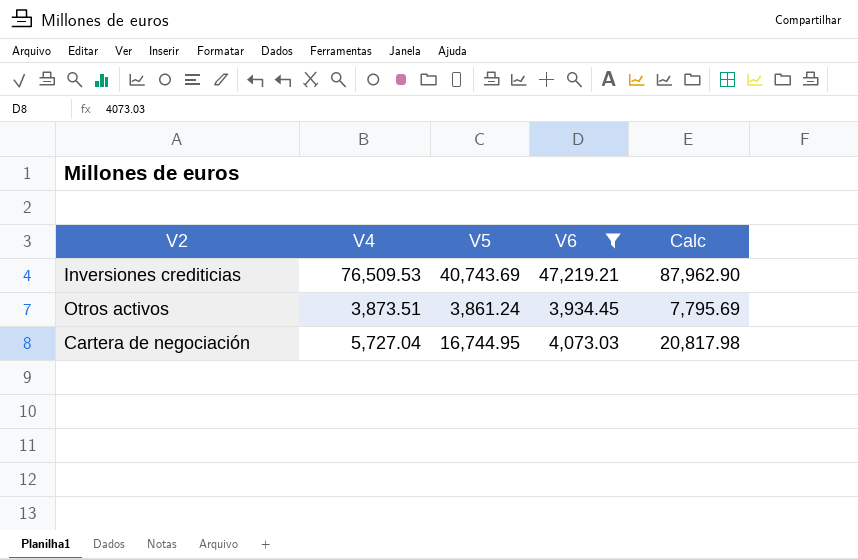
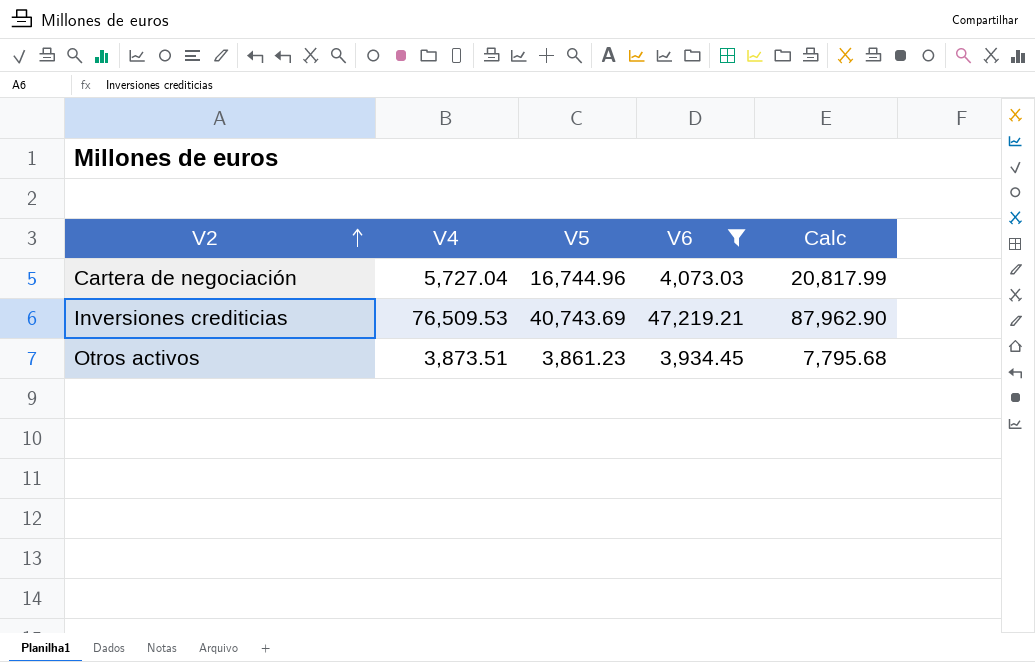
row order: none -> V2 ascending
Cartera de negociación | V5: 16,744.95 -> 16,744.96
Cartera de negociación | Calc: 20,817.98 -> 20,817.99
Otros activos | V5: 3,861.24 -> 3,861.23
Otros activos | Calc: 7,795.69 -> 7,795.68

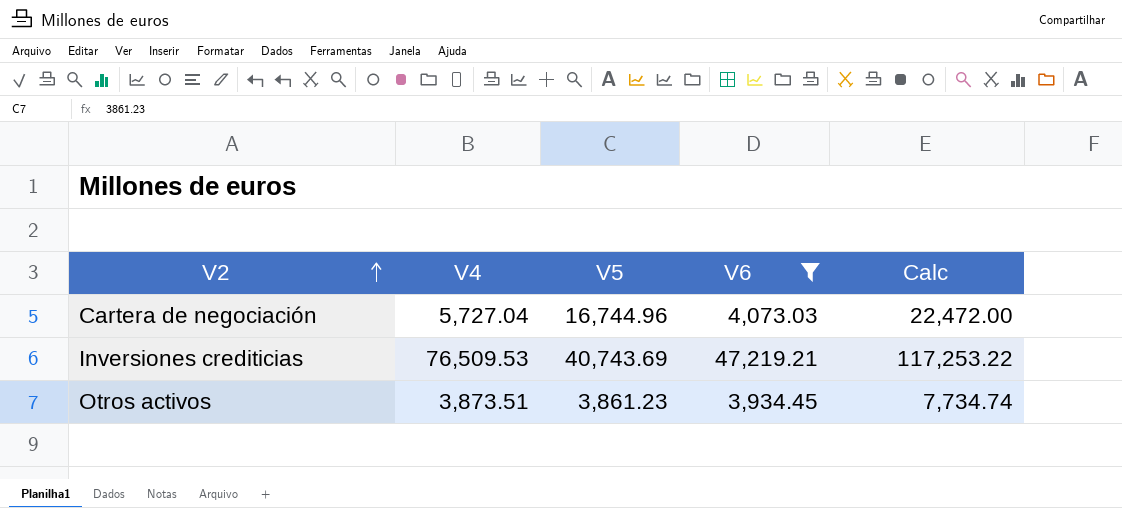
column Calc | formula: [V5] + [V6] -> [V4] + [V5]

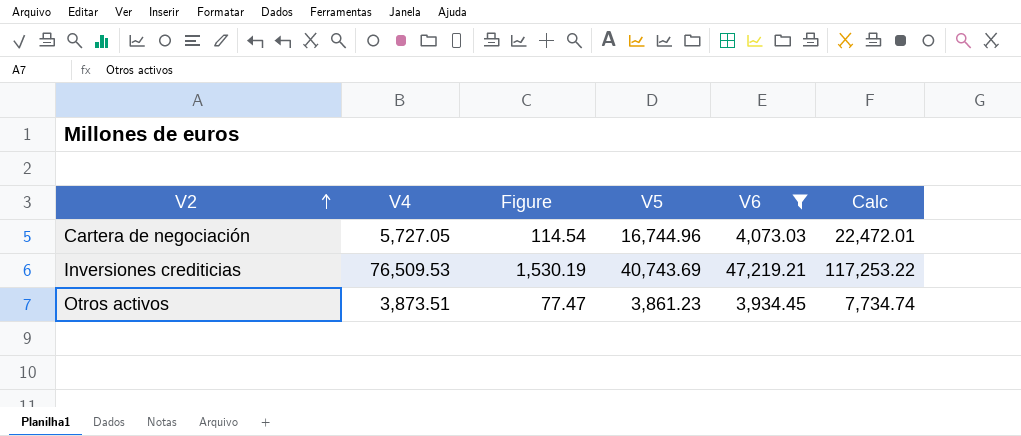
column Figure | formula: none -> [V4] * 0.02
Cartera de negociación | V4: 5,727.04 -> 5,727.05
Cartera de negociación | Calc: 22,472.00 -> 22,472.01

